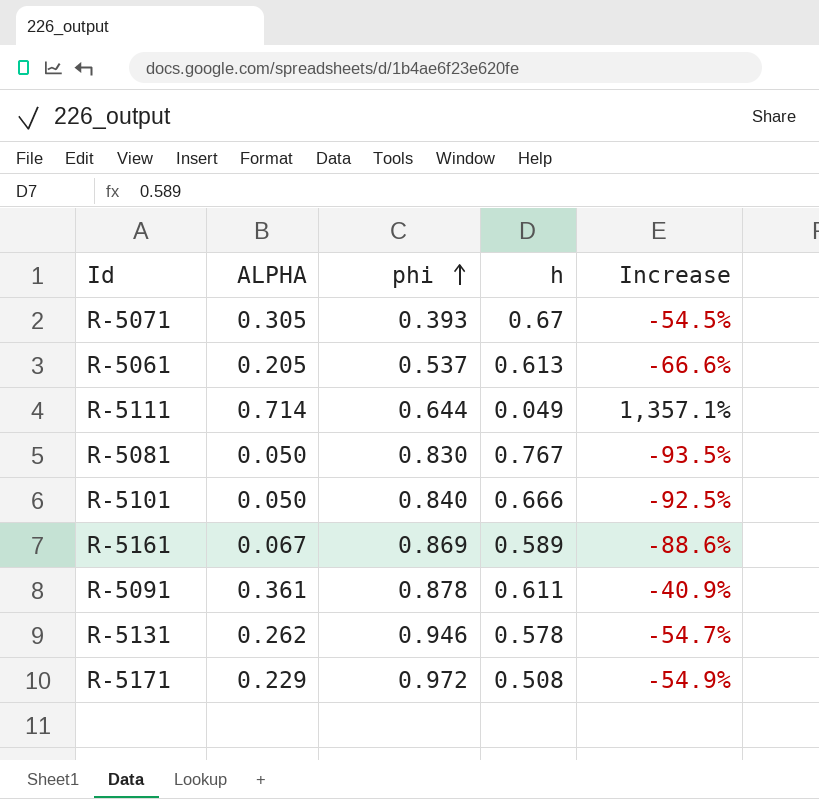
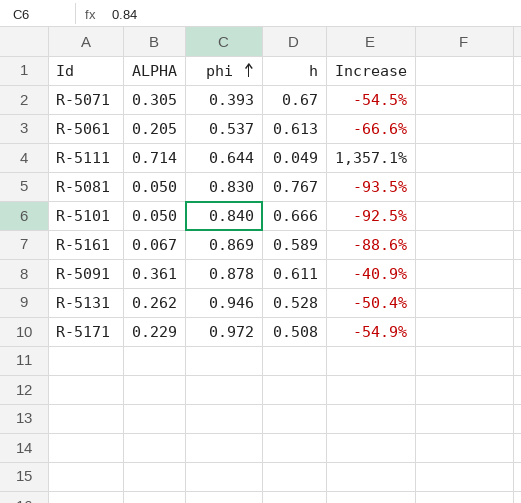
R-5131 | h: 0.578 -> 0.528
R-5131 | Increase: -54.7% -> -50.4%

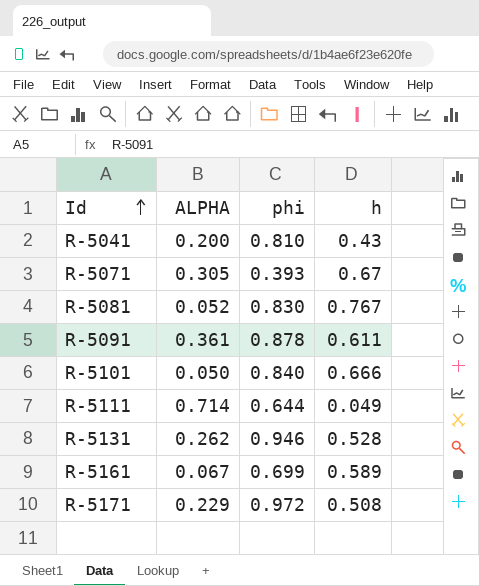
row order: phi ascending -> Id ascending
column Increase | formula: ([ALPHA] - [h]) / [h] -> none
row R-5061: 0.205 | 0.537 | 0.613 | -66.6% -> none
row R-5041: none -> 0.200 | 0.810 | 0.43
R-5081 | ALPHA: 0.050 -> 0.052
R-5161 | phi: 0.869 -> 0.699

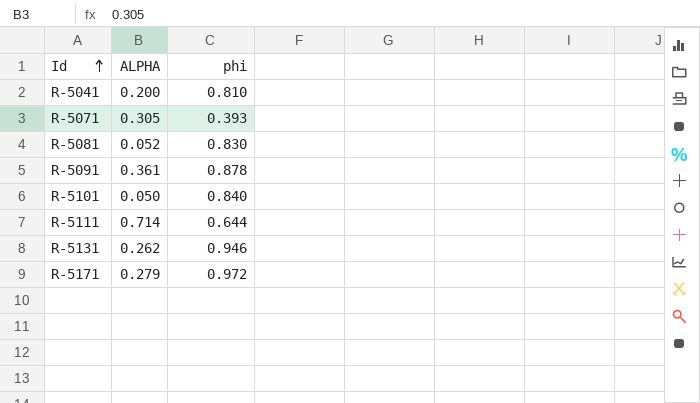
column h | position: 4 -> none
row R-5161: 0.067 | 0.699 | 0.589 -> none
R-5171 | ALPHA: 0.229 -> 0.279

